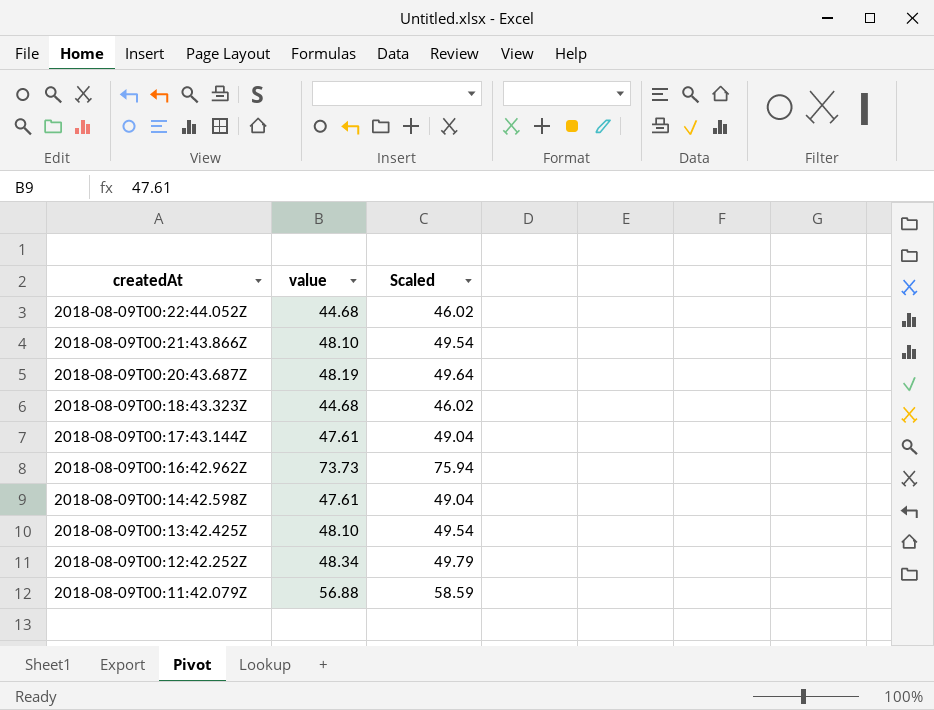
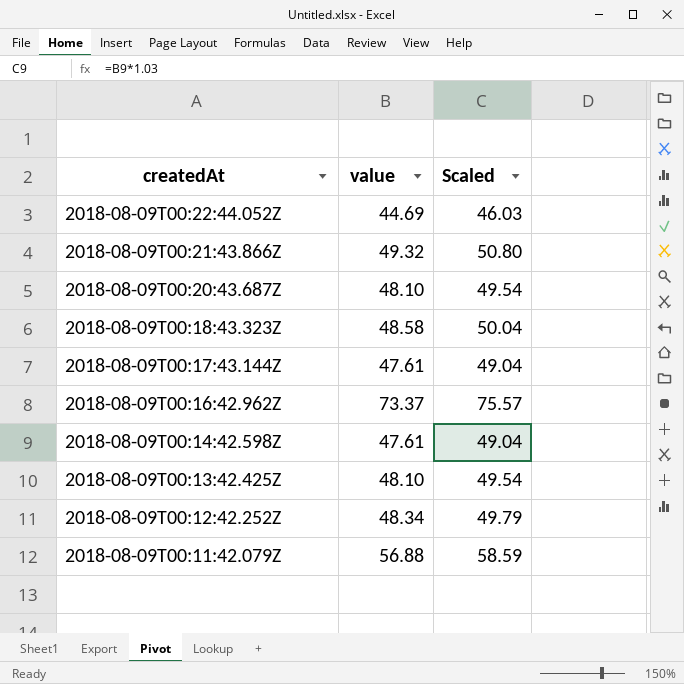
2018-08-09T00:22:44.052Z | value: 44.68 -> 44.69
2018-08-09T00:22:44.052Z | Scaled: 46.02 -> 46.03
2018-08-09T00:21:43.866Z | value: 48.10 -> 49.32
2018-08-09T00:21:43.866Z | Scaled: 49.54 -> 50.80
2018-08-09T00:20:43.687Z | value: 48.19 -> 48.10
2018-08-09T00:20:43.687Z | Scaled: 49.64 -> 49.54
2018-08-09T00:18:43.323Z | value: 44.68 -> 48.58
2018-08-09T00:18:43.323Z | Scaled: 46.02 -> 50.04
2018-08-09T00:16:42.962Z | value: 73.73 -> 73.37
2018-08-09T00:16:42.962Z | Scaled: 75.94 -> 75.57

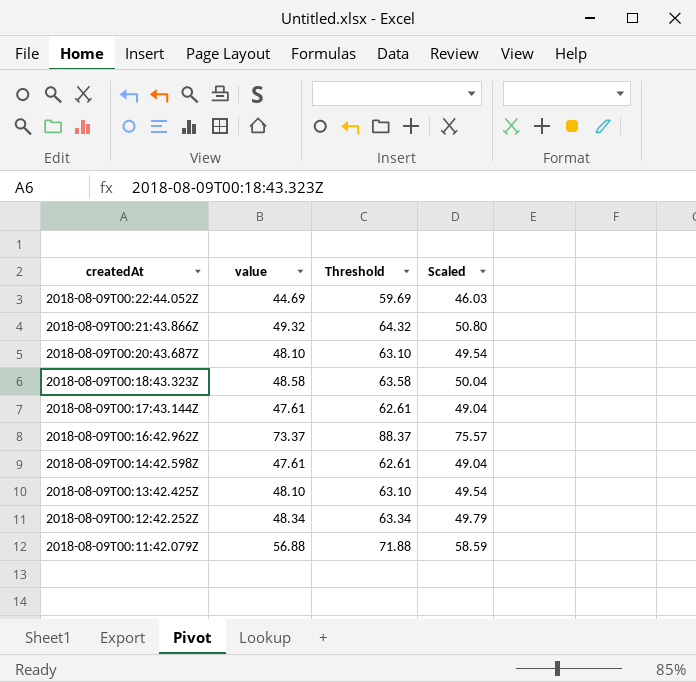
column Threshold | formula: none -> [value] + 15

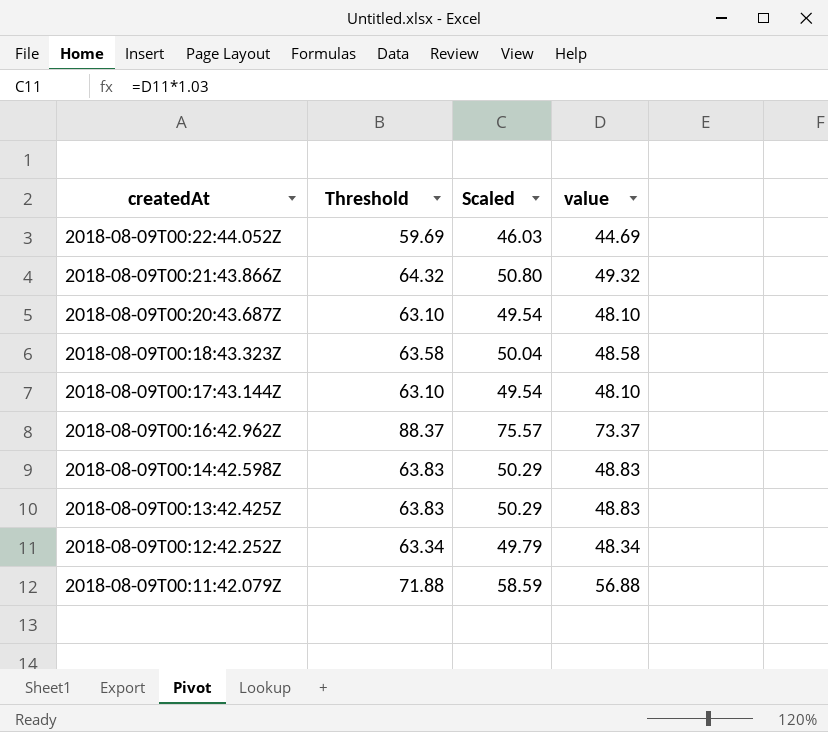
column value | position: 2 -> 4
2018-08-09T00:17:43.144Z | Threshold: 62.61 -> 63.10
2018-08-09T00:17:43.144Z | Scaled: 49.04 -> 49.54
2018-08-09T00:17:43.144Z | value: 47.61 -> 48.10
2018-08-09T00:14:42.598Z | Threshold: 62.61 -> 63.83
2018-08-09T00:14:42.598Z | Scaled: 49.04 -> 50.29
2018-08-09T00:14:42.598Z | value: 47.61 -> 48.83
2018-08-09T00:13:42.425Z | Threshold: 63.10 -> 63.83
2018-08-09T00:13:42.425Z | Scaled: 49.54 -> 50.29
2018-08-09T00:13:42.425Z | value: 48.10 -> 48.83

